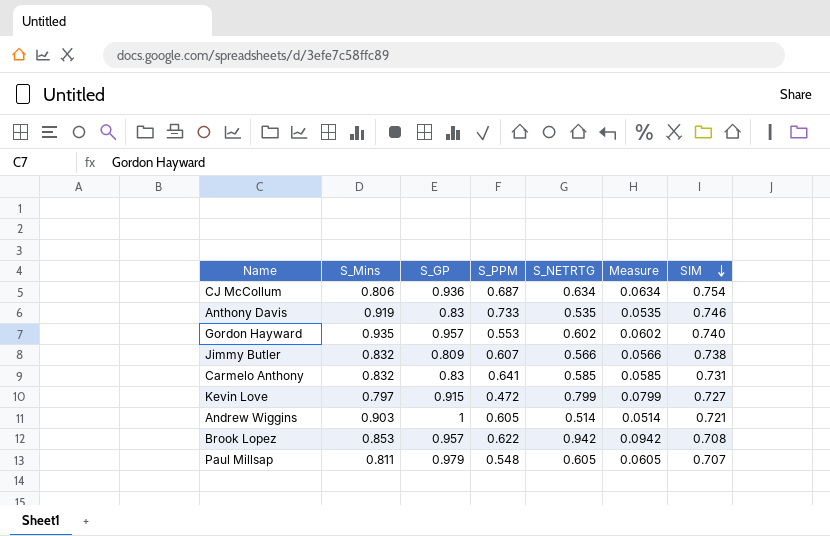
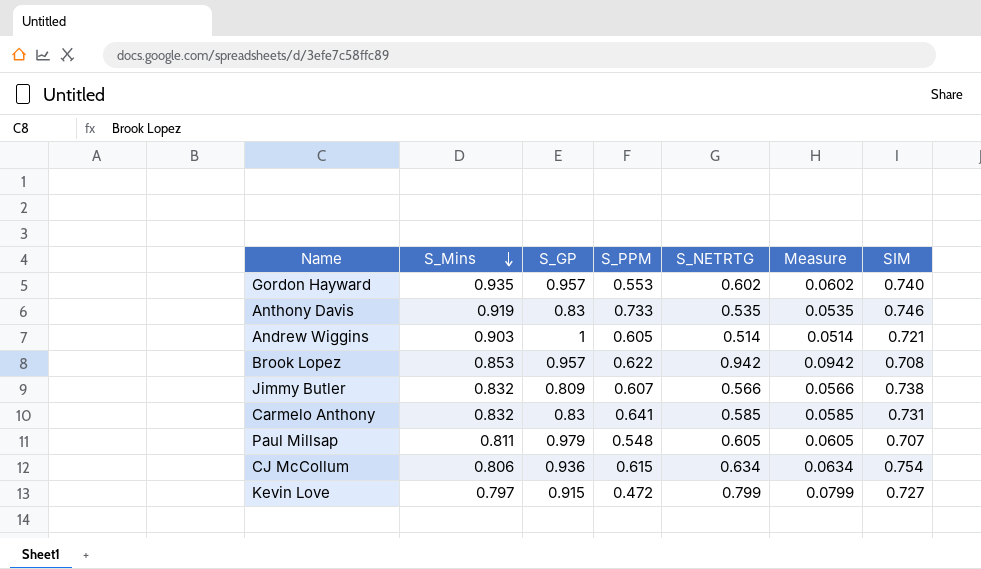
row order: SIM descending -> S_Mins descending
CJ McCollum | S_PPM: 0.687 -> 0.615

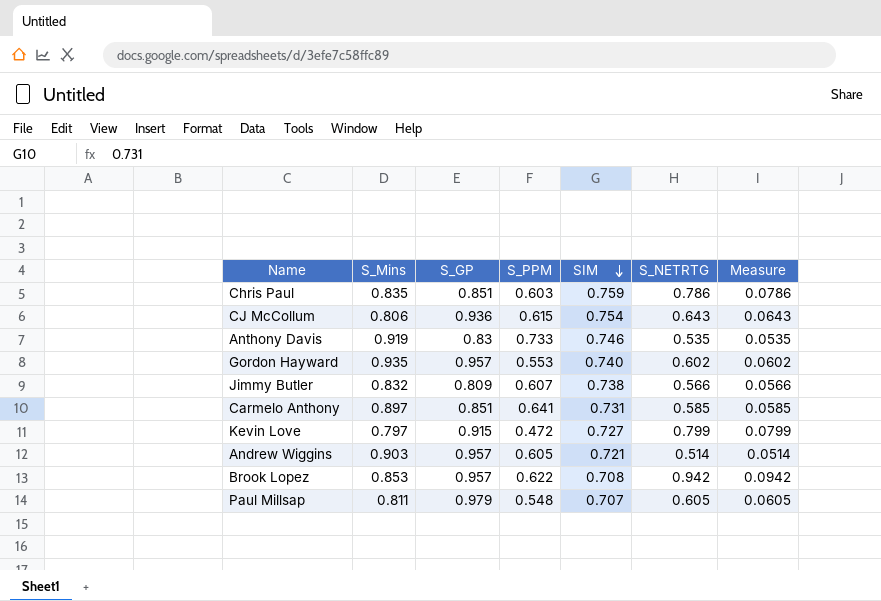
row order: S_Mins descending -> SIM descending
column SIM | position: 7 -> 5
row Chris Paul: none -> 0.835 | 0.851 | 0.603 | 0.759 | 0.786 | 0.0786
CJ McCollum | S_NETRTG: 0.634 -> 0.643
CJ McCollum | Measure: 0.0634 -> 0.0643
Carmelo Anthony | S_Mins: 0.832 -> 0.897
Carmelo Anthony | S_GP: 0.83 -> 0.851
Andrew Wiggins | S_GP: 1 -> 0.957

